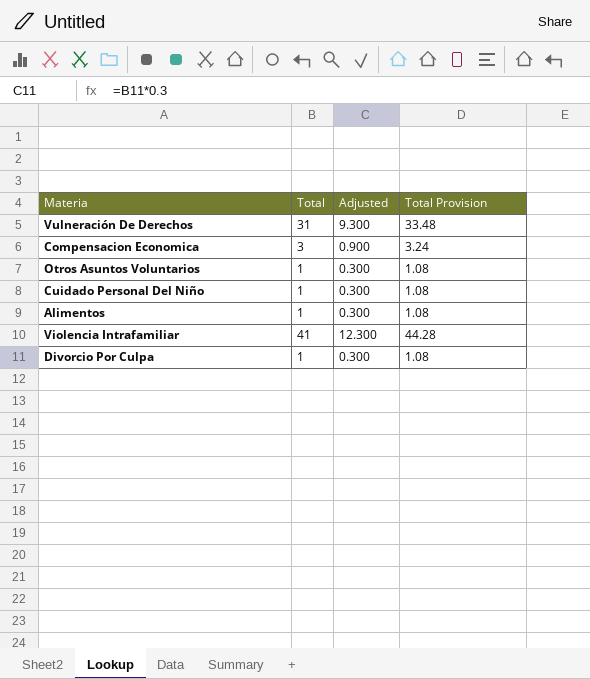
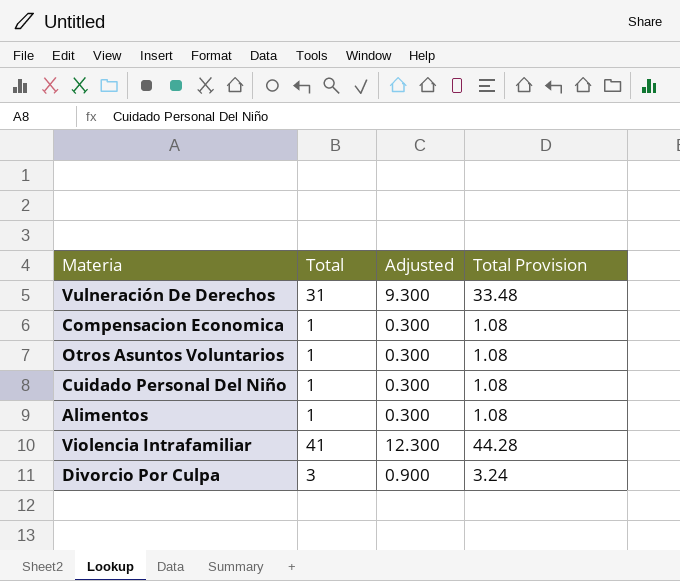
Compensacion Economica | Total: 3 -> 1
Compensacion Economica | Adjusted: 0.900 -> 0.300
Compensacion Economica | Total Provision: 3.24 -> 1.08
Divorcio Por Culpa | Total: 1 -> 3
Divorcio Por Culpa | Adjusted: 0.300 -> 0.900
Divorcio Por Culpa | Total Provision: 1.08 -> 3.24

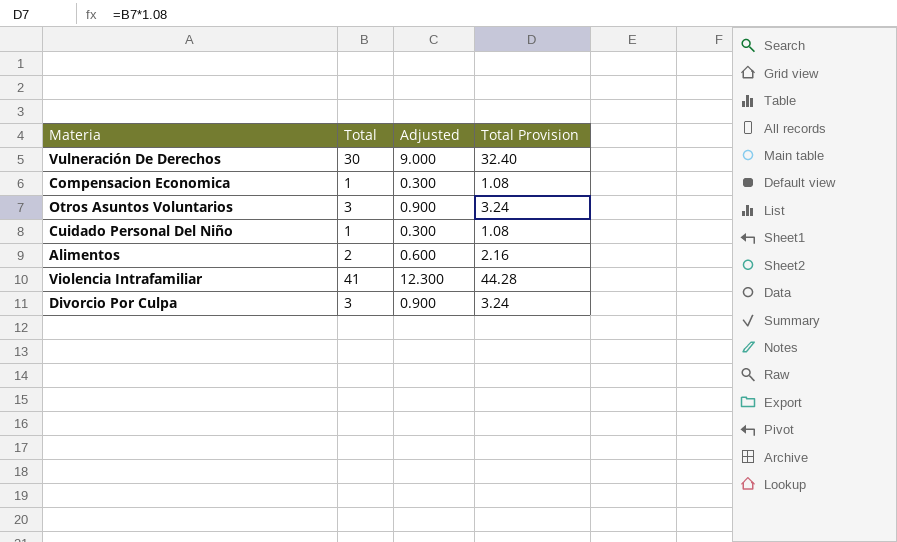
Vulneración De Derechos | Total: 31 -> 30
Vulneración De Derechos | Adjusted: 9.300 -> 9.000
Vulneración De Derechos | Total Provision: 33.48 -> 32.40
Otros Asuntos Voluntarios | Total: 1 -> 3
Otros Asuntos Voluntarios | Adjusted: 0.300 -> 0.900
Otros Asuntos Voluntarios | Total Provision: 1.08 -> 3.24
Alimentos | Total: 1 -> 2
Alimentos | Adjusted: 0.300 -> 0.600
Alimentos | Total Provision: 1.08 -> 2.16

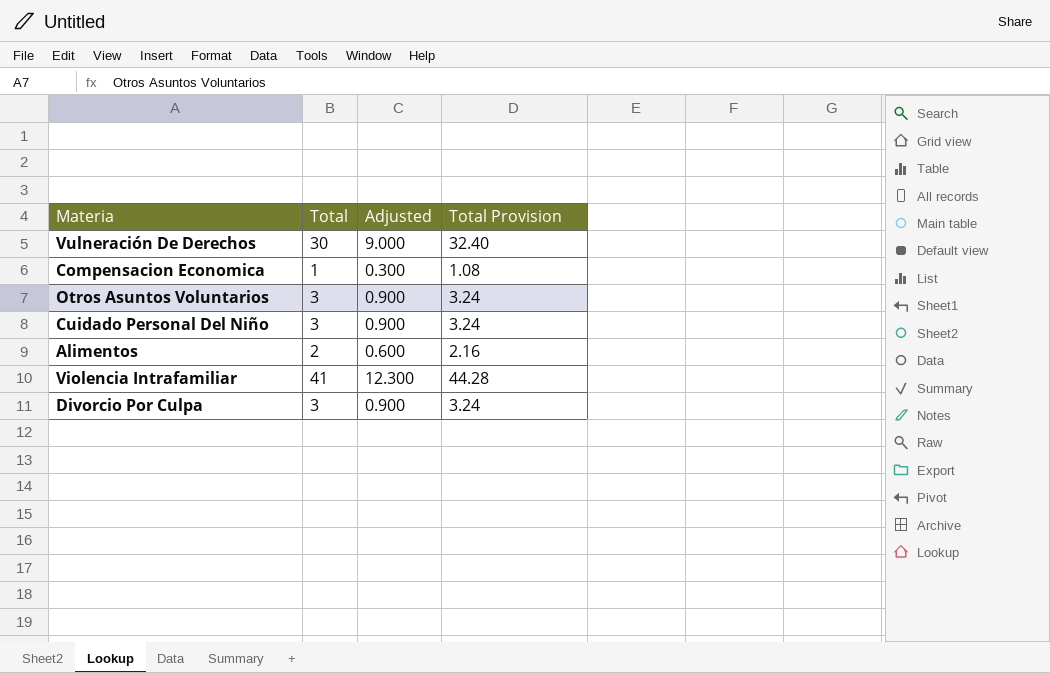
Cuidado Personal Del Niño | Total: 1 -> 3
Cuidado Personal Del Niño | Adjusted: 0.300 -> 0.900
Cuidado Personal Del Niño | Total Provision: 1.08 -> 3.24

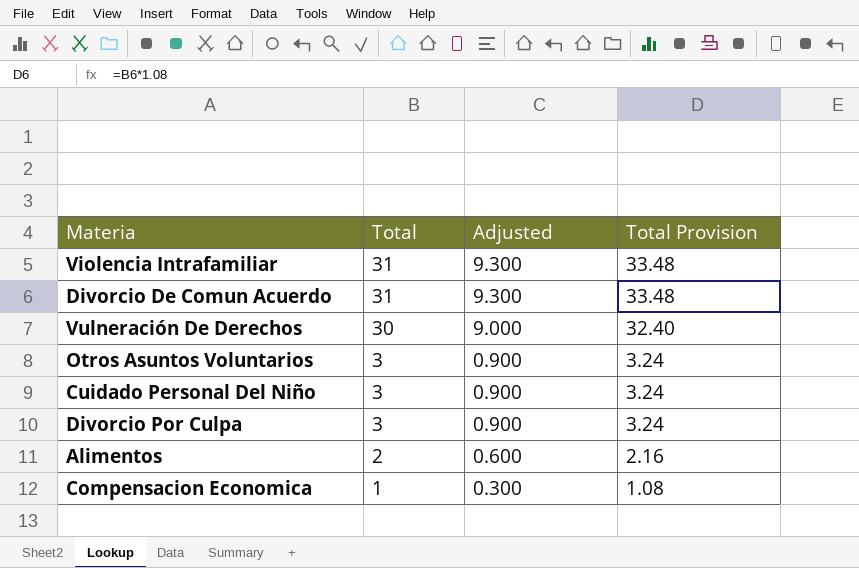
row order: none -> Total descending
Violencia Intrafamiliar | Total: 41 -> 31
Violencia Intrafamiliar | Adjusted: 12.300 -> 9.300
Violencia Intrafamiliar | Total Provision: 44.28 -> 33.48
row Divorcio De Comun Acuerdo: none -> 31 | 9.300 | 33.48

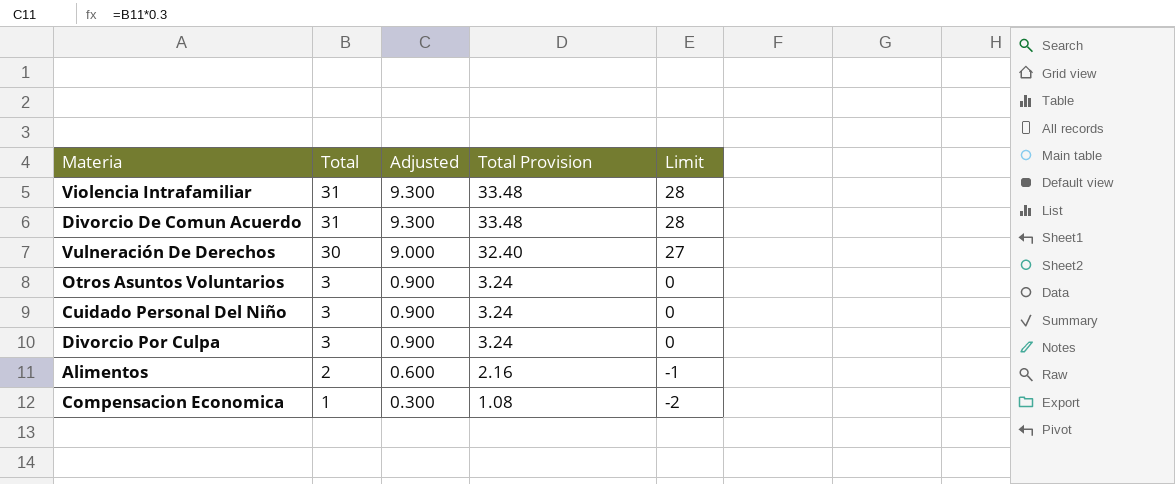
column Limit | formula: none -> [Total] - 3

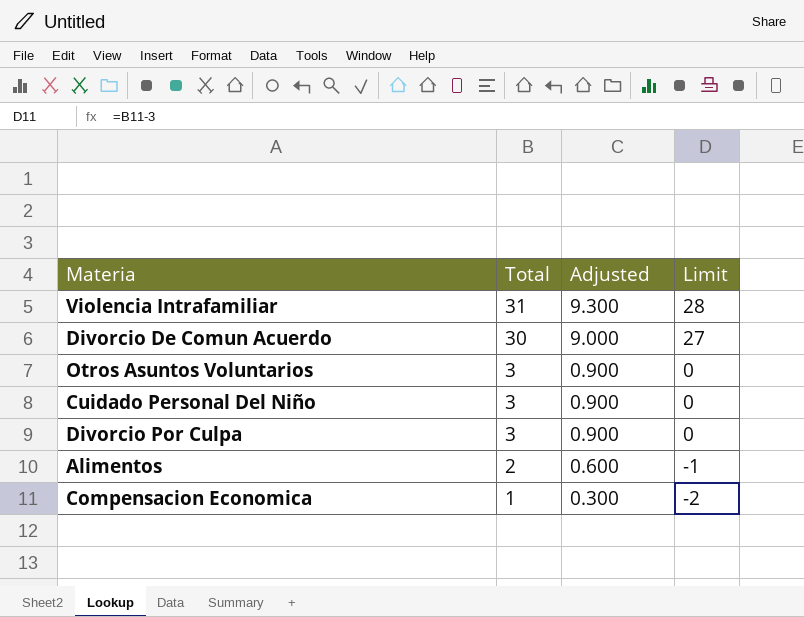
column Total Provision | formula: [Total] * 1.08 -> none
row Vulneración De Derechos: 30 | 9.000 | 32.40 | 27 -> none
Divorcio De Comun Acuerdo | Total: 31 -> 30
Divorcio De Comun Acuerdo | Adjusted: 9.300 -> 9.000
Divorcio De Comun Acuerdo | Limit: 28 -> 27

